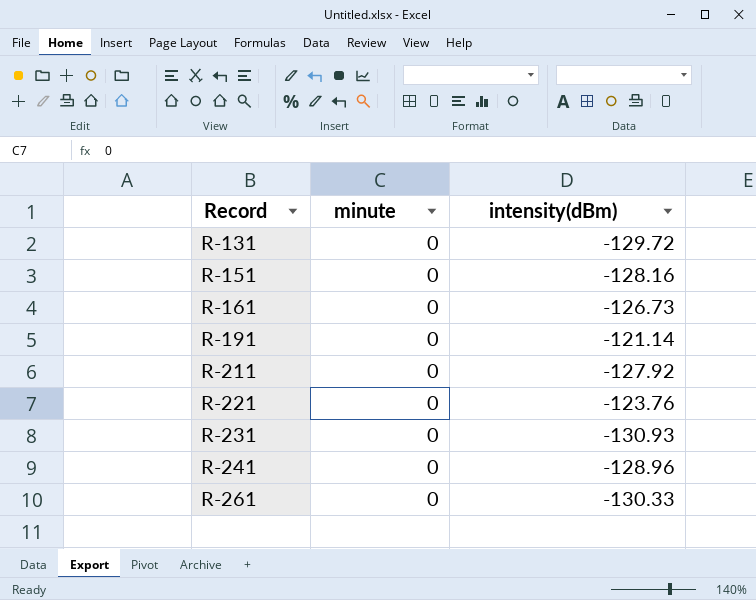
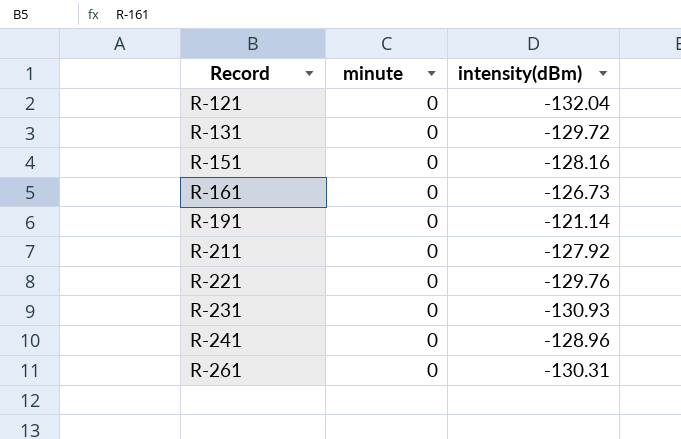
row R-121: none -> 0 | -132.04
R-221 | intensity(dBm): -123.76 -> -129.76
R-261 | intensity(dBm): -130.33 -> -130.31

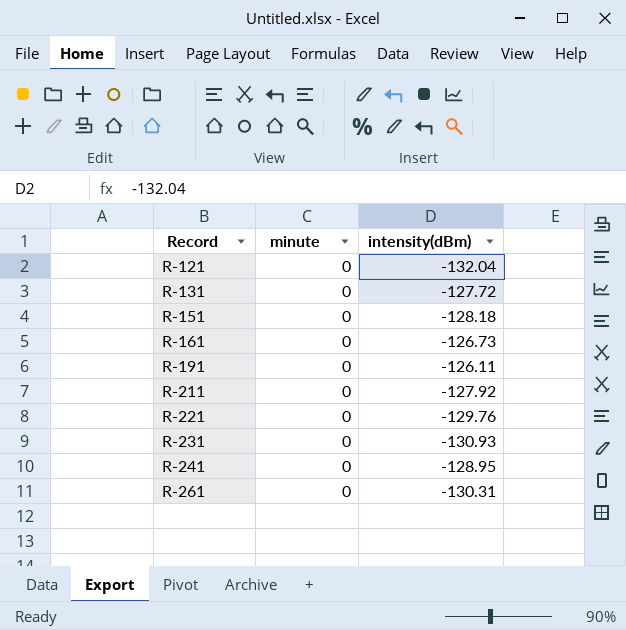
R-131 | intensity(dBm): -129.72 -> -127.72
R-151 | intensity(dBm): -128.16 -> -128.18
R-191 | intensity(dBm): -121.14 -> -126.11
R-241 | intensity(dBm): -128.96 -> -128.95

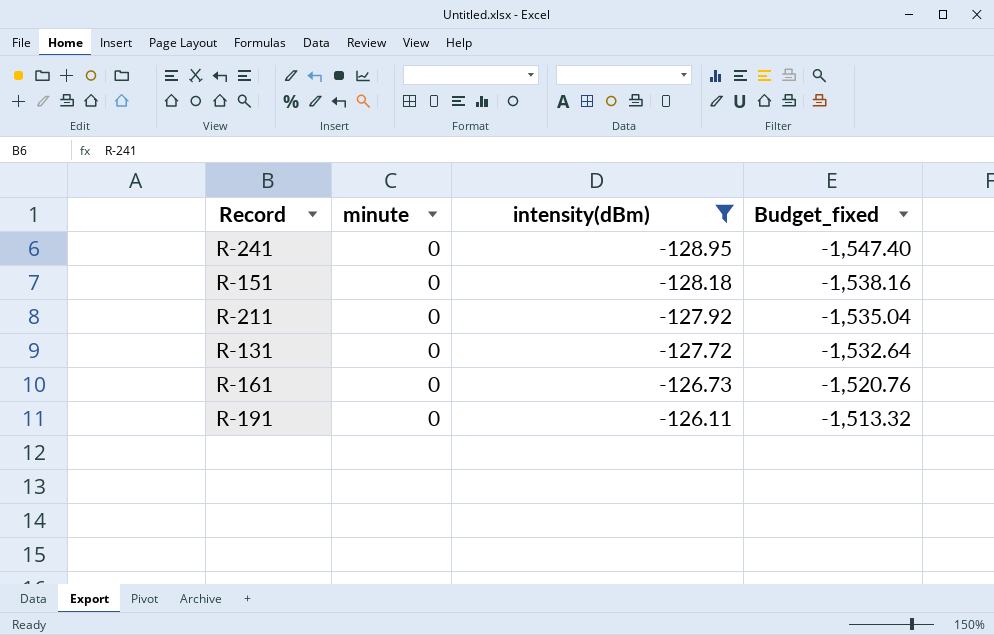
filter: none -> intensity(dBm) >= -128.95
row order: Record ascending -> intensity(dBm) ascending
column Budget_fixed | formula: none -> [intensity(dBm)] * 12

